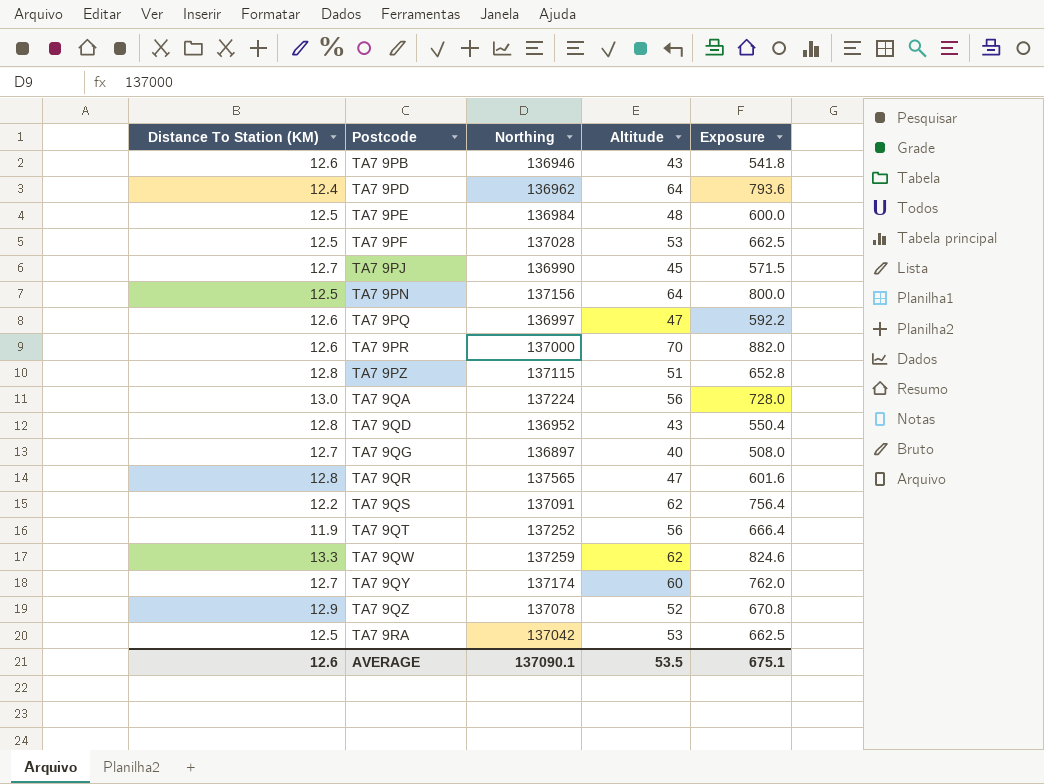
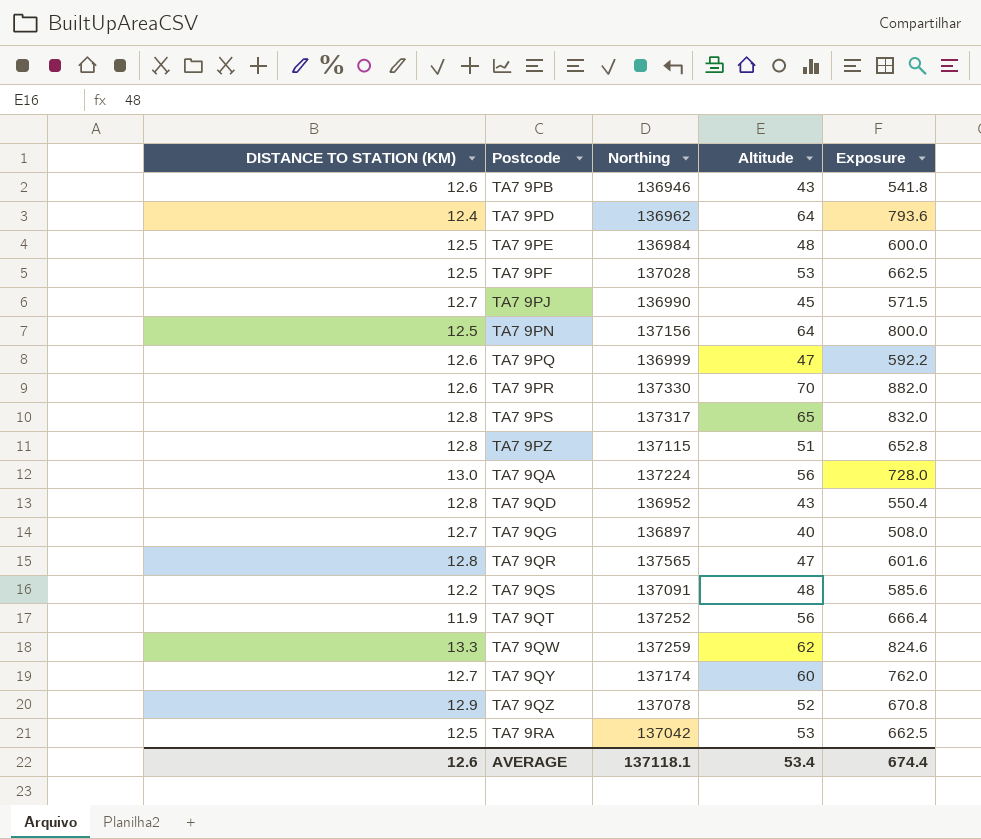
column name: Distance To Station (KM) -> DISTANCE TO STATION (KM)
TA7 9PQ | Northing: 136997 -> 136999
TA7 9PR | Northing: 137000 -> 137330
row TA7 9PS: none -> 12.8 | 137317 | 65 | 832.0
TA7 9QS | Altitude: 62 -> 48
TA7 9QS | Exposure: 756.4 -> 585.6
AVERAGE | Northing: 137090.1 -> 137118.1
AVERAGE | Altitude: 53.5 -> 53.4
AVERAGE | Exposure: 675.1 -> 674.4

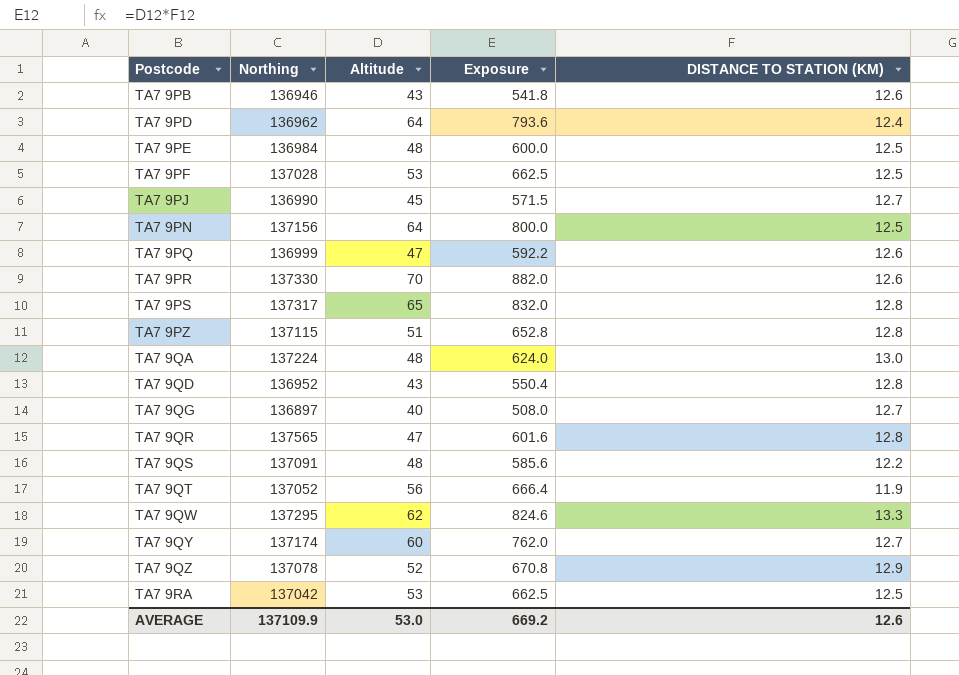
column DISTANCE TO STATION (KM) | position: 1 -> 5
TA7 9QA | Altitude: 56 -> 48
TA7 9QA | Exposure: 728.0 -> 624.0
TA7 9QT | Northing: 137252 -> 137052
TA7 9QW | Northing: 137259 -> 137295
AVERAGE | Northing: 137118.1 -> 137109.9
AVERAGE | Altitude: 53.4 -> 53.0
AVERAGE | Exposure: 674.4 -> 669.2

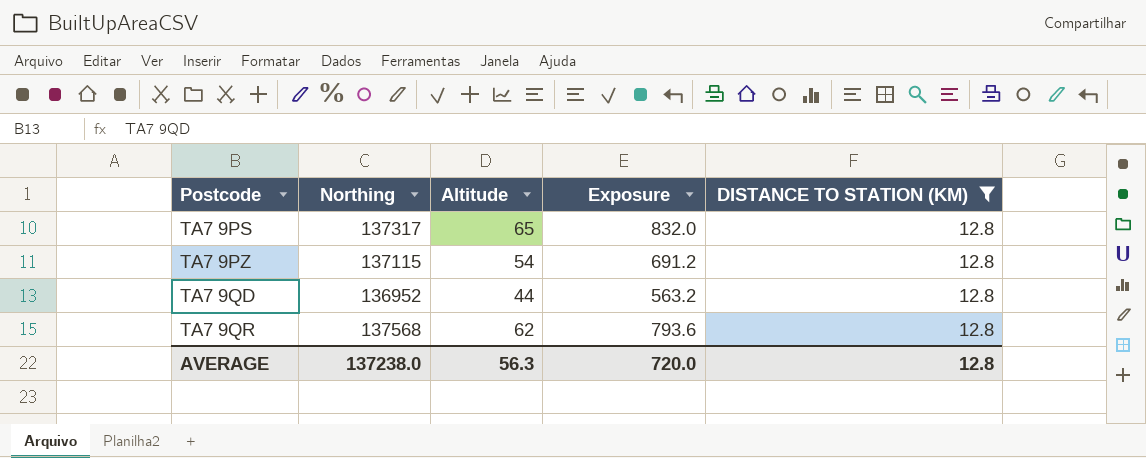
filter: none -> DISTANCE TO STATION (KM) = 12.8
TA7 9PZ | Altitude: 51 -> 54
TA7 9PZ | Exposure: 652.8 -> 691.2
TA7 9QD | Altitude: 43 -> 44
TA7 9QD | Exposure: 550.4 -> 563.2
TA7 9QR | Northing: 137565 -> 137568
TA7 9QR | Altitude: 47 -> 62
TA7 9QR | Exposure: 601.6 -> 793.6
AVERAGE | Northing: 137109.9 -> 137238.0
AVERAGE | Altitude: 53.0 -> 56.3
AVERAGE | Exposure: 669.2 -> 720.0
AVERAGE | DISTANCE TO STATION (KM): 12.6 -> 12.8

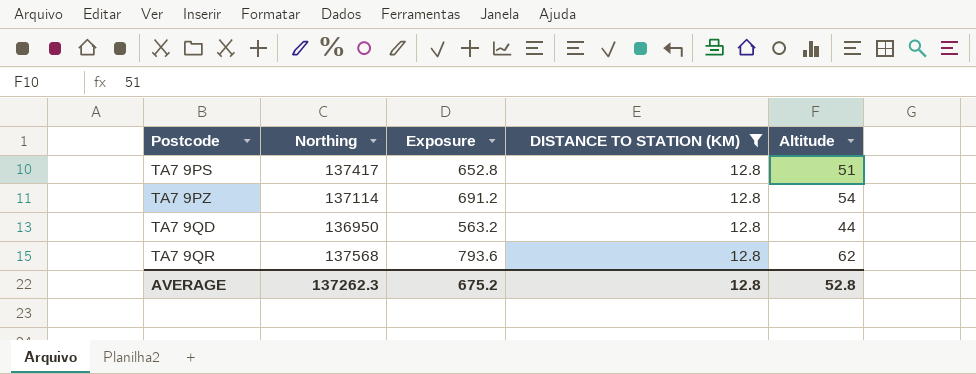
column Altitude | position: 3 -> 5
TA7 9PS | Northing: 137317 -> 137417
TA7 9PS | Exposure: 832.0 -> 652.8
TA7 9PS | Altitude: 65 -> 51
TA7 9PZ | Northing: 137115 -> 137114
TA7 9QD | Northing: 136952 -> 136950
AVERAGE | Northing: 137238.0 -> 137262.3
AVERAGE | Exposure: 720.0 -> 675.2
AVERAGE | Altitude: 56.3 -> 52.8

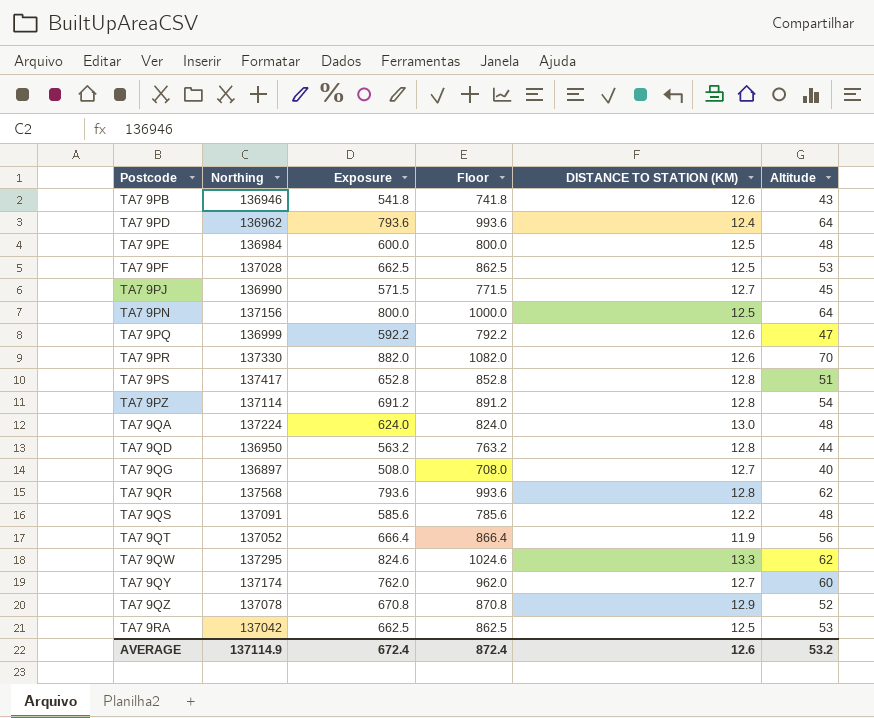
filter: DISTANCE TO STATION (KM) = 12.8 -> none
column Floor | formula: none -> [Exposure] + 200
AVERAGE | Northing: 137262.3 -> 137114.9
AVERAGE | Exposure: 675.2 -> 672.4
AVERAGE | DISTANCE TO STATION (KM): 12.8 -> 12.6
AVERAGE | Altitude: 52.8 -> 53.2

